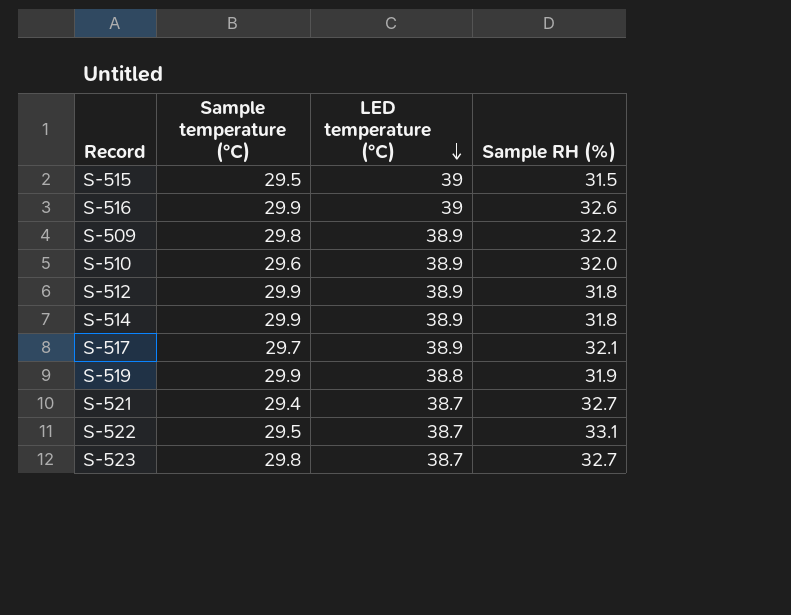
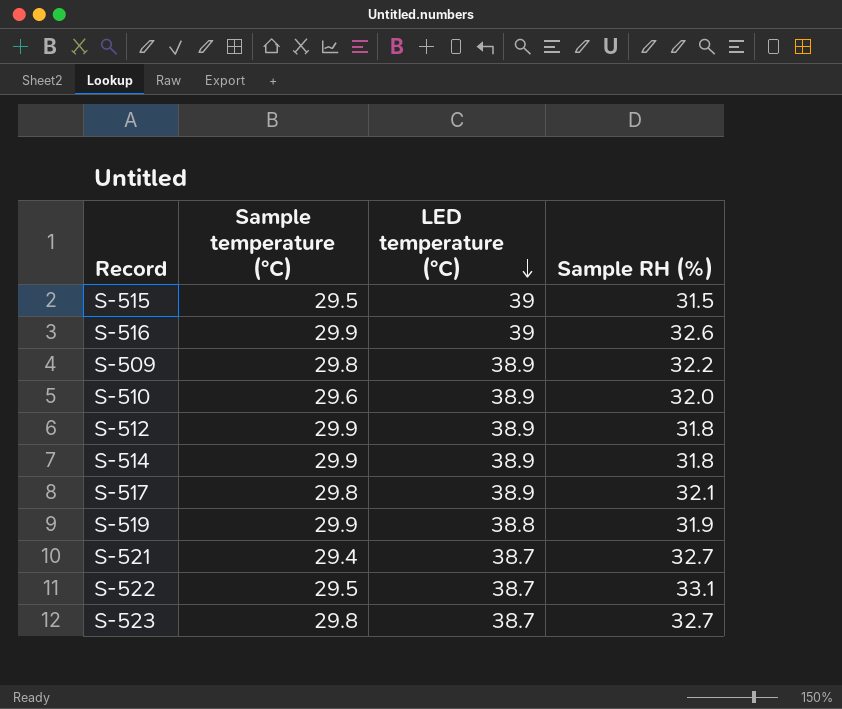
S-517 | Sample temperature (°C): 29.7 -> 29.8

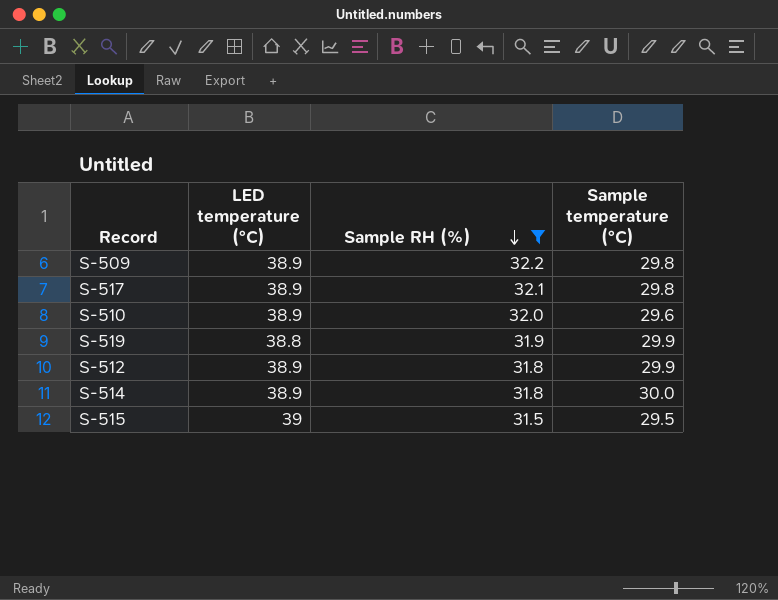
filter: none -> Sample RH (%) <= 32.2
row order: LED temperature (°C) descending -> Sample RH (%) descending
column Sample temperature (°C) | position: 2 -> 4
S-514 | Sample temperature (°C): 29.9 -> 30.0

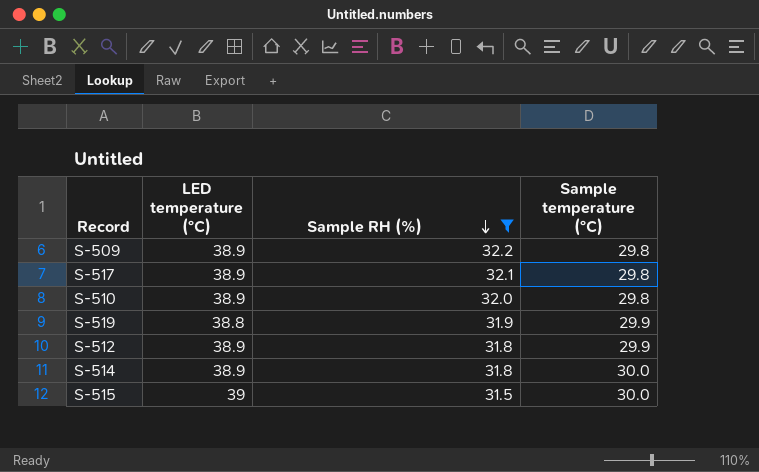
S-510 | Sample temperature (°C): 29.6 -> 29.8
S-515 | Sample temperature (°C): 29.5 -> 30.0

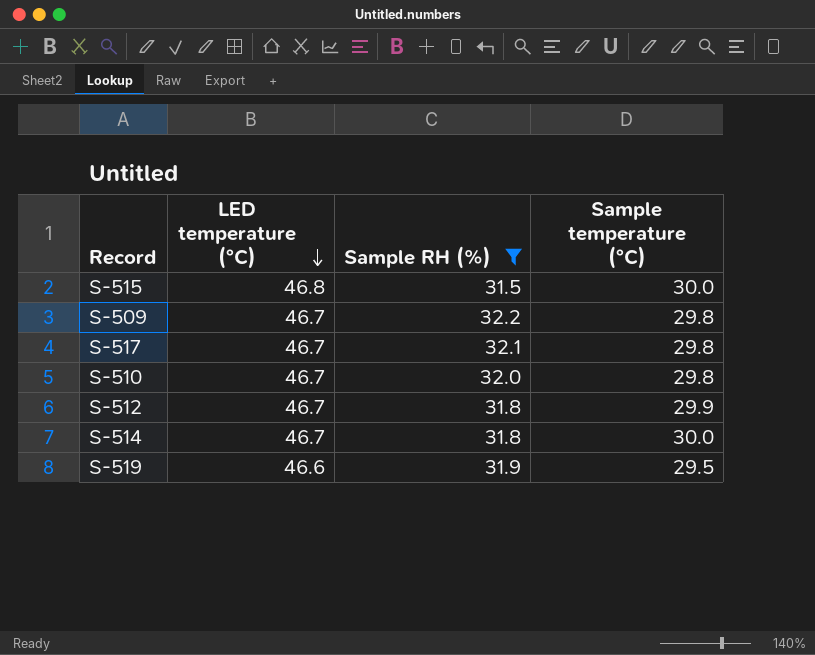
row order: Sample RH (%) descending -> LED temperature (°C) descending
S-515 | LED temperature (°C): 39 -> 46.8
S-509 | LED temperature (°C): 38.9 -> 46.7
S-517 | LED temperature (°C): 38.9 -> 46.7
S-510 | LED temperature (°C): 38.9 -> 46.7
S-512 | LED temperature (°C): 38.9 -> 46.7
S-514 | LED temperature (°C): 38.9 -> 46.7
S-519 | LED temperature (°C): 38.8 -> 46.6
S-519 | Sample temperature (°C): 29.9 -> 29.5

